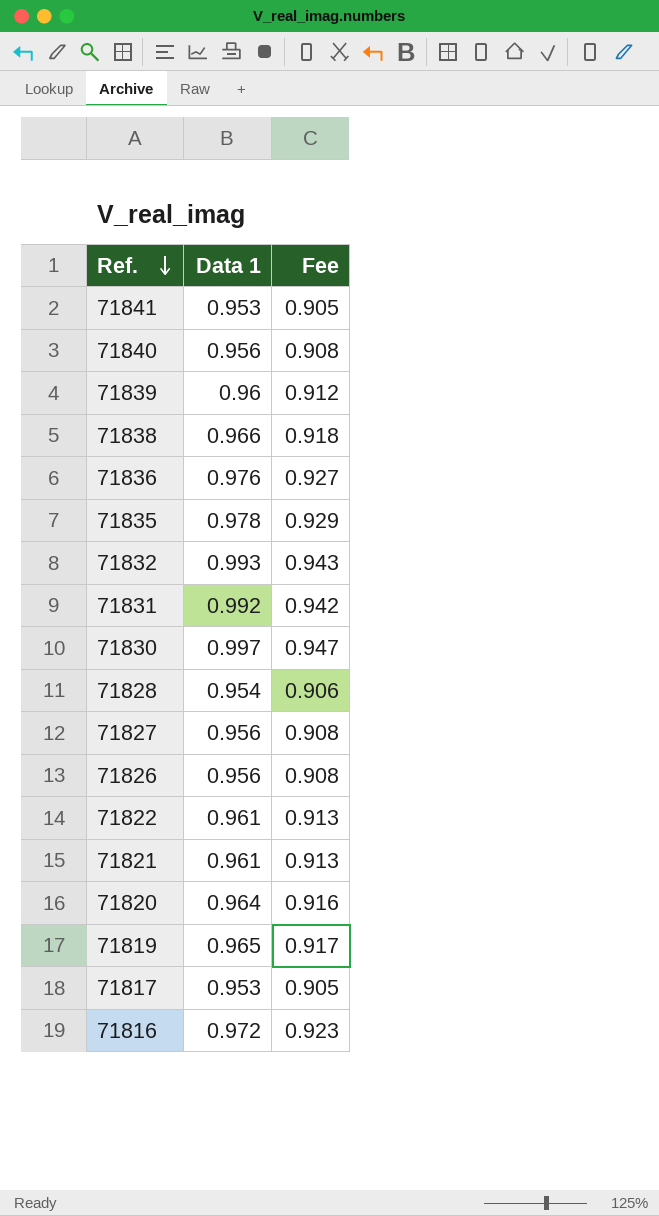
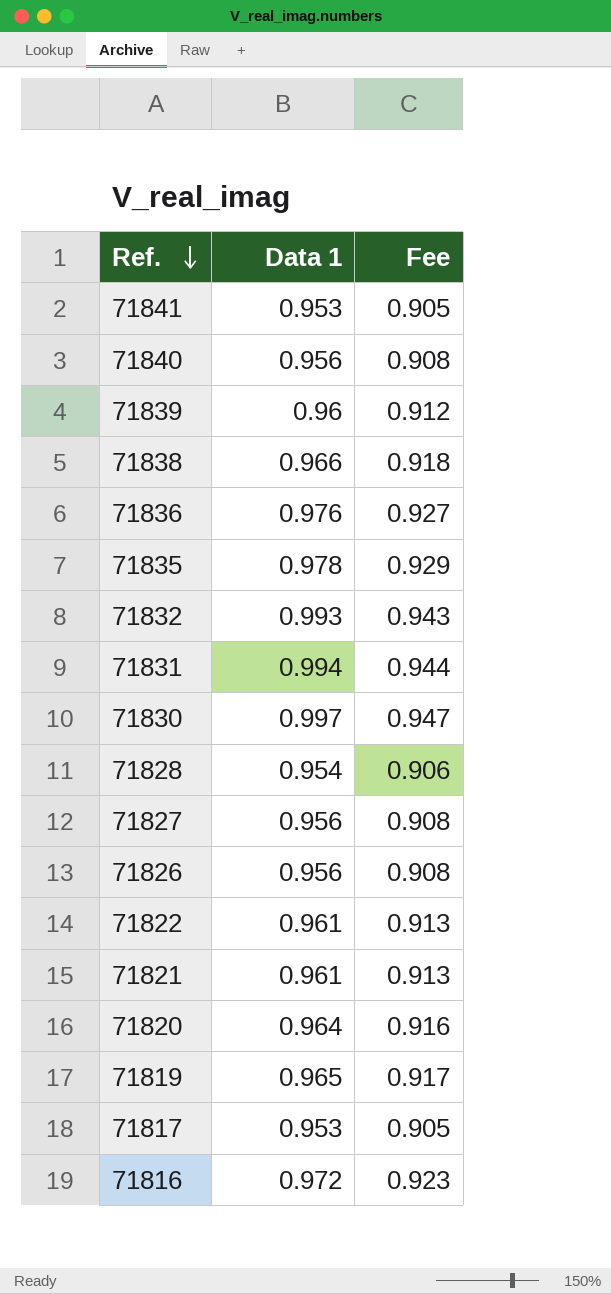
71831 | Data 1: 0.992 -> 0.994
71831 | Fee: 0.942 -> 0.944

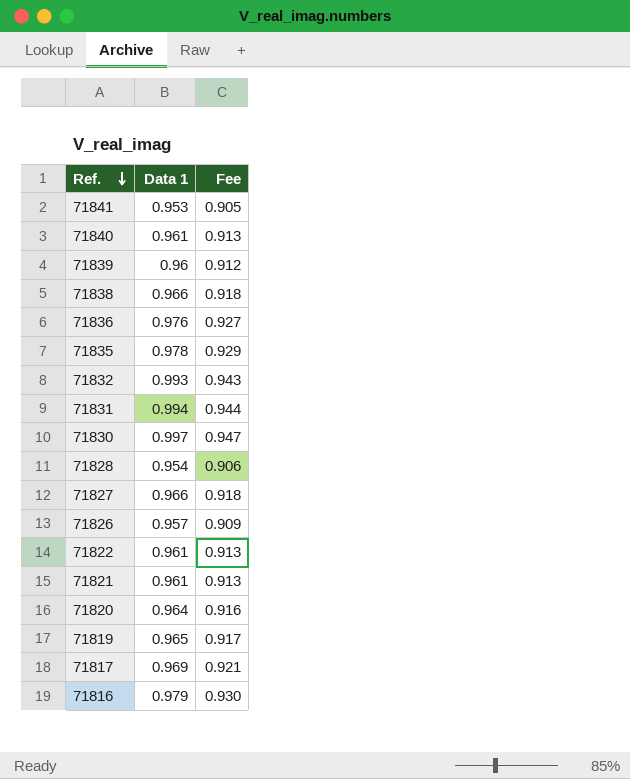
71840 | Data 1: 0.956 -> 0.961
71840 | Fee: 0.908 -> 0.913
71827 | Data 1: 0.956 -> 0.966
71827 | Fee: 0.908 -> 0.918
71826 | Data 1: 0.956 -> 0.957
71826 | Fee: 0.908 -> 0.909
71817 | Data 1: 0.953 -> 0.969
71817 | Fee: 0.905 -> 0.921
71816 | Data 1: 0.972 -> 0.979
71816 | Fee: 0.923 -> 0.930

